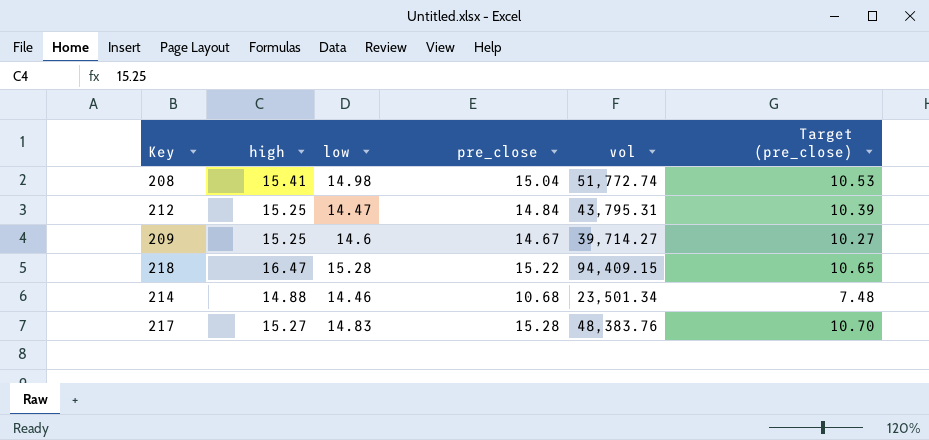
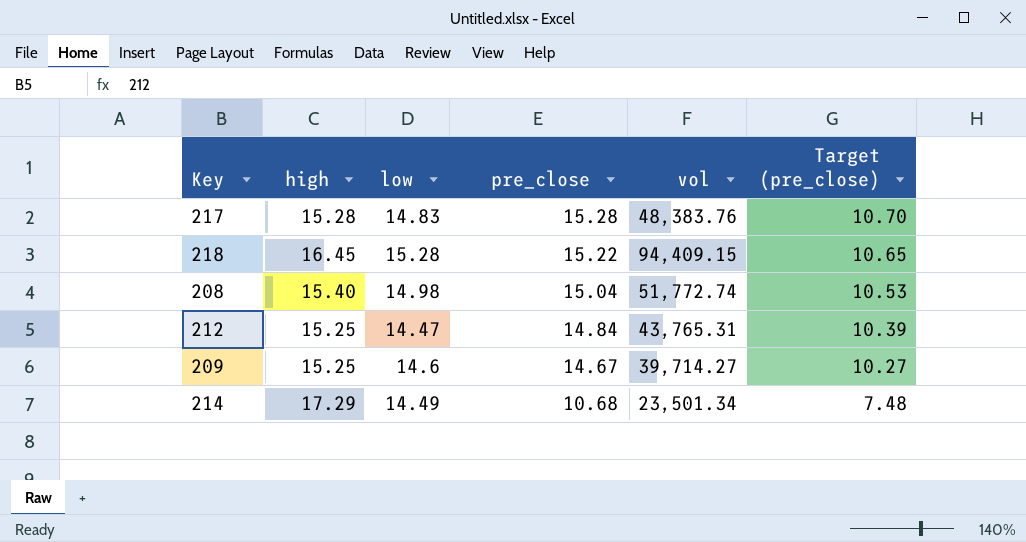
row order: none -> pre_close descending
217 | high: 15.27 -> 15.28
218 | high: 16.47 -> 16.45
208 | high: 15.41 -> 15.40
212 | vol: 43,795.31 -> 43,765.31
214 | high: 14.88 -> 17.29
214 | low: 14.46 -> 14.49

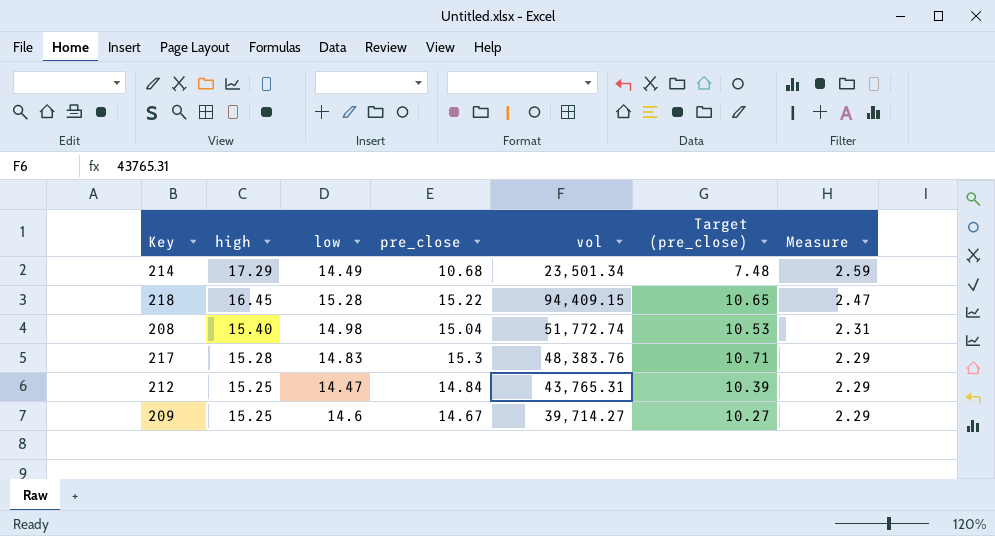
row order: pre_close descending -> high descending
column Measure | formula: none -> [high] * 0.15
217 | pre_close: 15.28 -> 15.3
217 | Target (pre_close): 10.70 -> 10.71

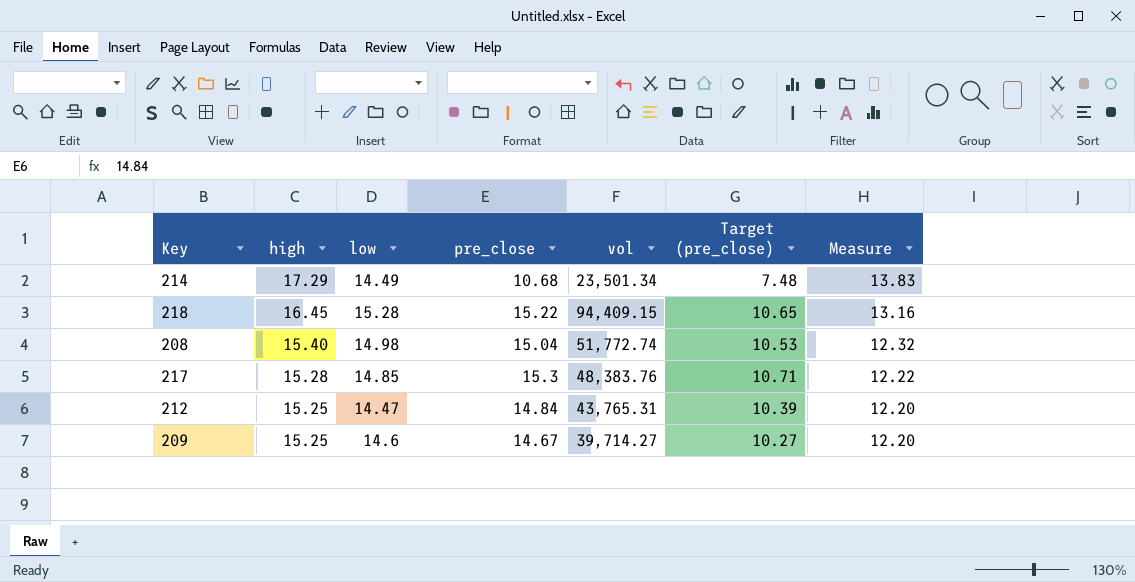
column Measure | formula: [high] * 0.15 -> [high] * 0.8
217 | low: 14.83 -> 14.85

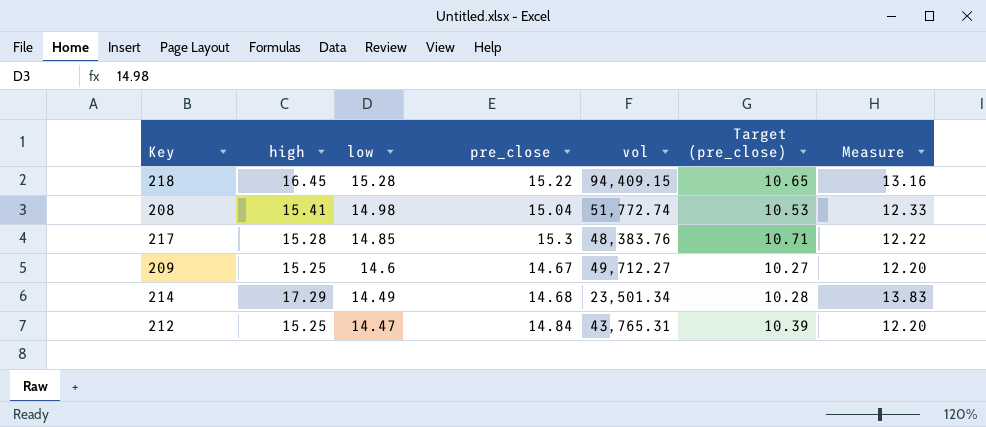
row order: high descending -> low descending
208 | high: 15.40 -> 15.41
208 | Measure: 12.32 -> 12.33
209 | vol: 39,714.27 -> 49,712.27
214 | pre_close: 10.68 -> 14.68
214 | Target (pre_close): 7.48 -> 10.28

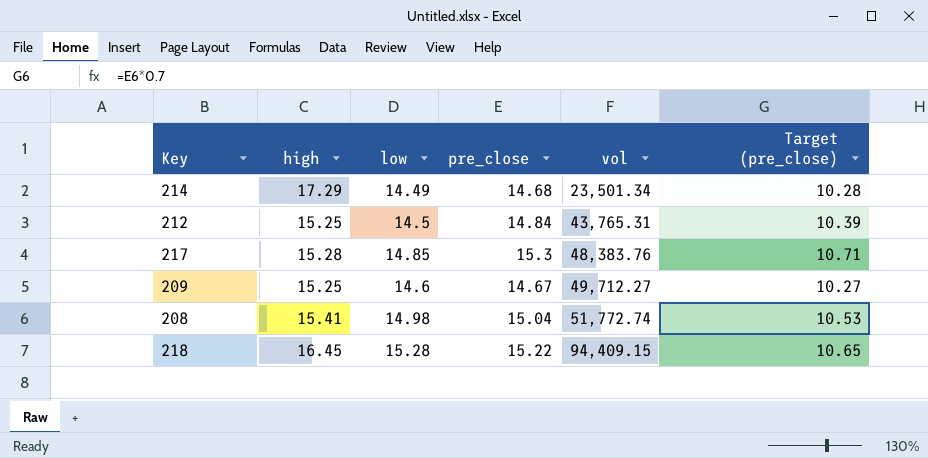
row order: low descending -> vol ascending
column Measure | formula: [high] * 0.8 -> none
212 | low: 14.47 -> 14.5

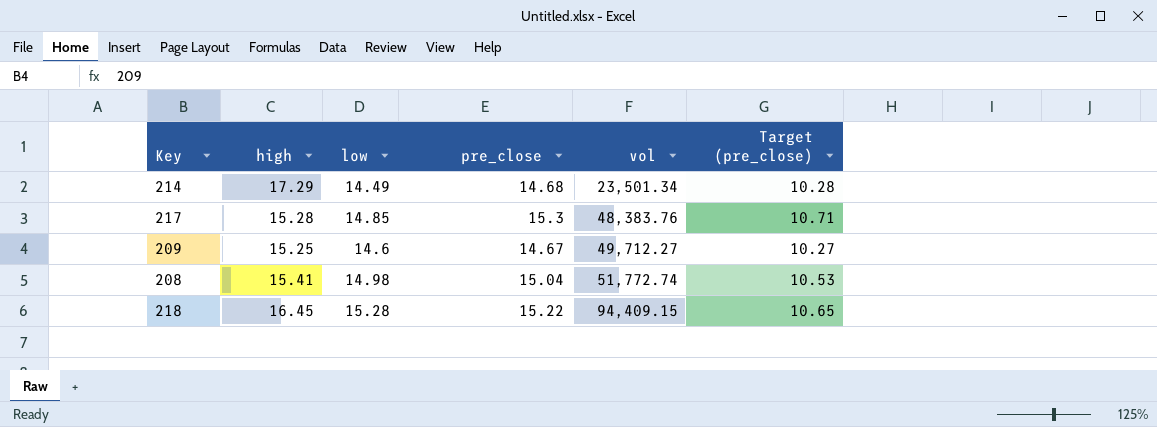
row 212: 15.25 | 14.5 | 14.84 | 43,765.31 | 10.39 -> none

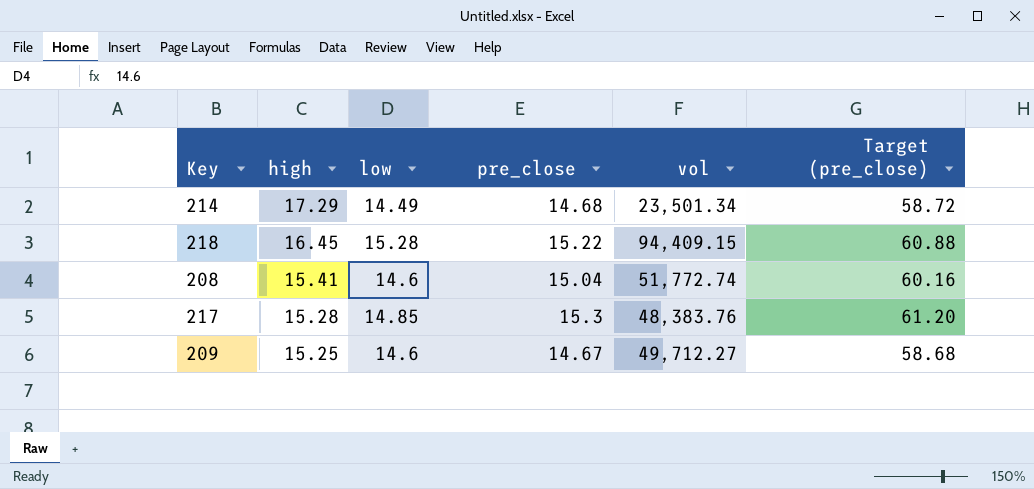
row order: vol ascending -> high descending
column Target (pre_close) | formula: [pre_close] * 0.7 -> [pre_close] * 4
208 | low: 14.98 -> 14.6

